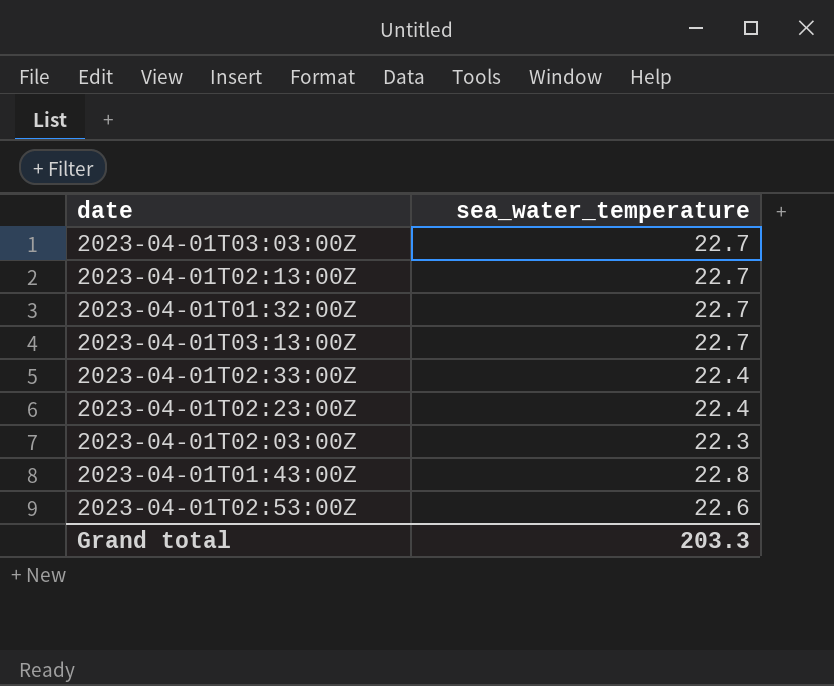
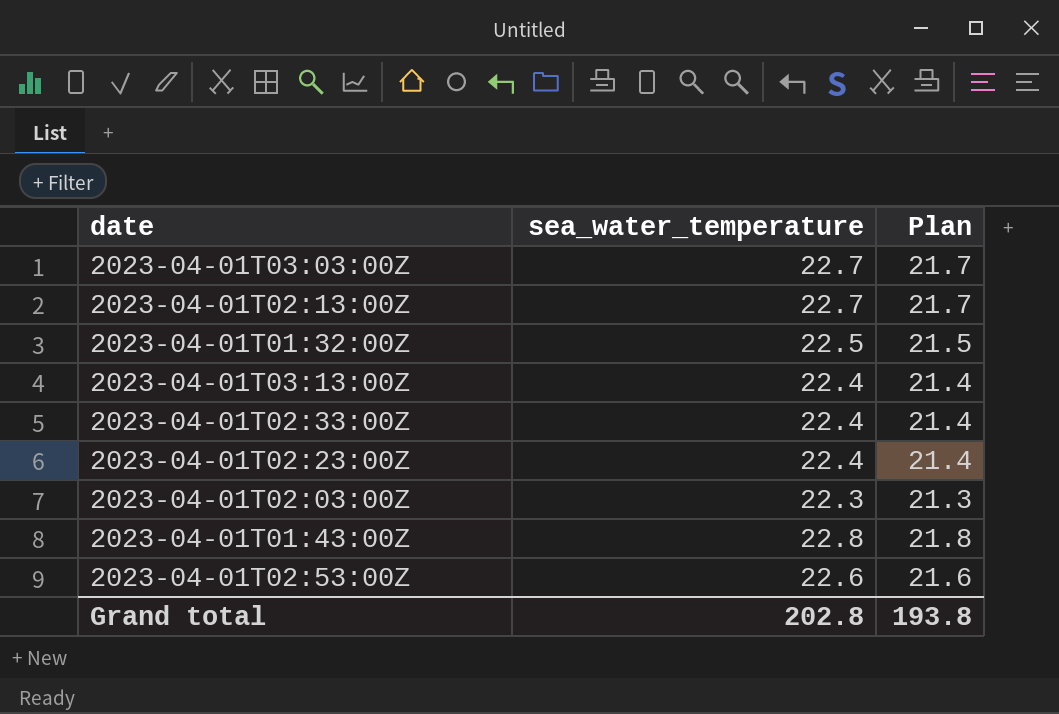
column Plan | formula: none -> [sea_water_temperature] - 1
2023-04-01T01:32:00Z | sea_water_temperature: 22.7 -> 22.5
2023-04-01T03:13:00Z | sea_water_temperature: 22.7 -> 22.4
Grand total | sea_water_temperature: 203.3 -> 202.8

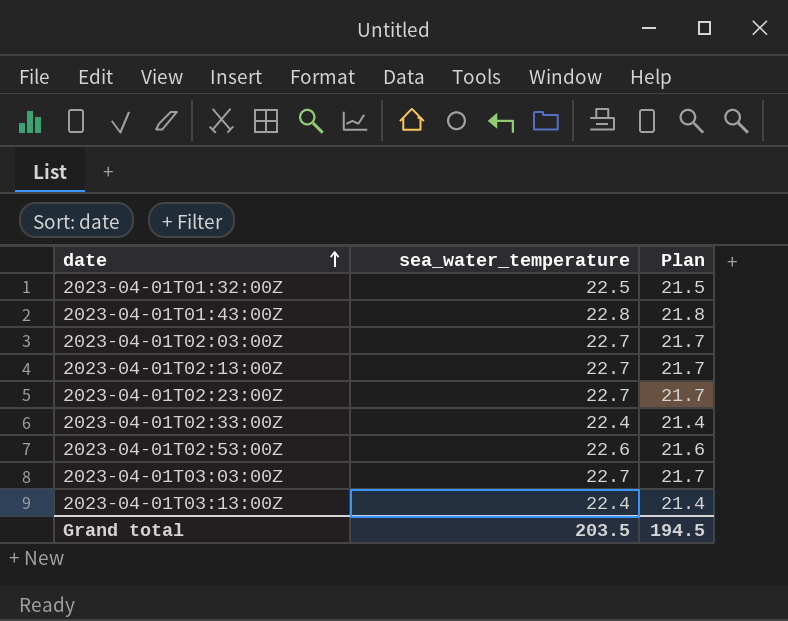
row order: none -> date ascending
2023-04-01T02:03:00Z | sea_water_temperature: 22.3 -> 22.7
2023-04-01T02:03:00Z | Plan: 21.3 -> 21.7
2023-04-01T02:23:00Z | sea_water_temperature: 22.4 -> 22.7
2023-04-01T02:23:00Z | Plan: 21.4 -> 21.7
Grand total | sea_water_temperature: 202.8 -> 203.5
Grand total | Plan: 193.8 -> 194.5

